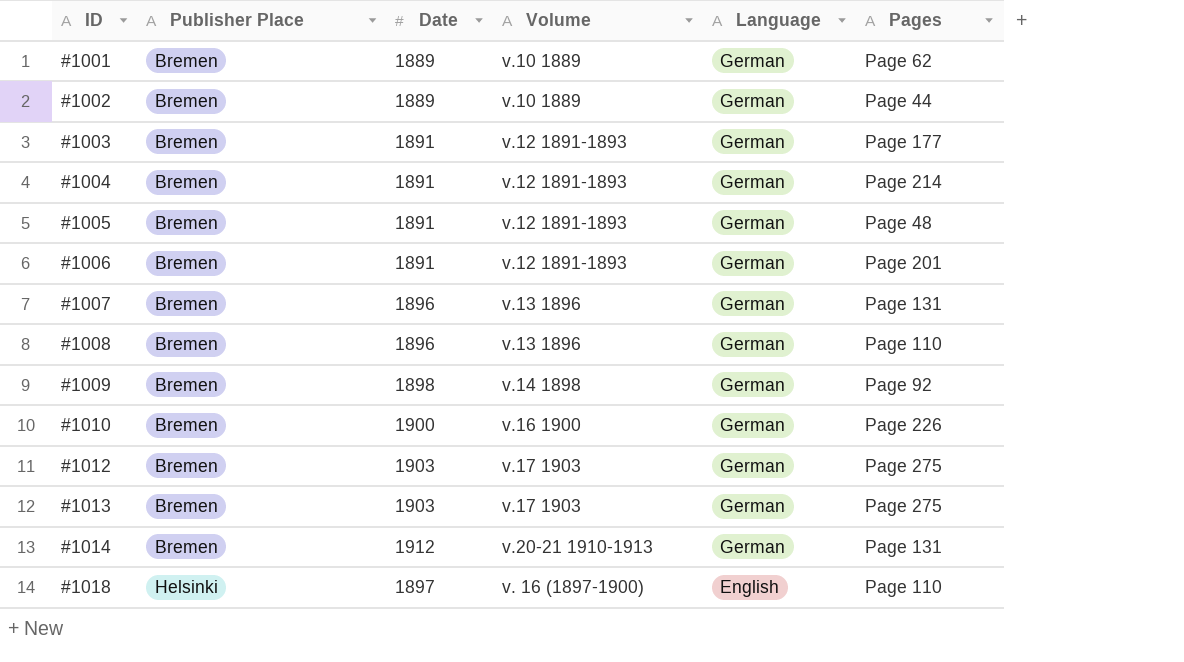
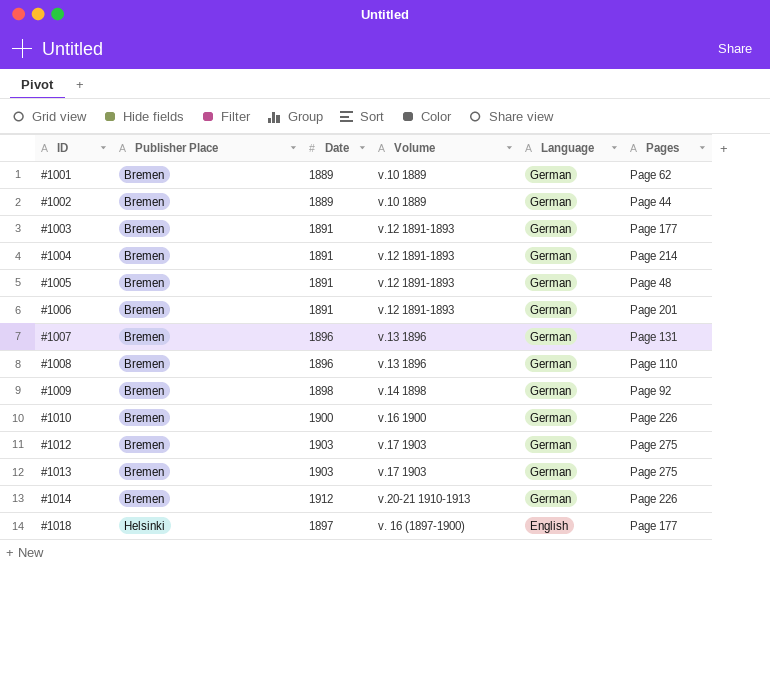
#1014 | Pages: Page 131 -> Page 226
#1018 | Pages: Page 110 -> Page 177

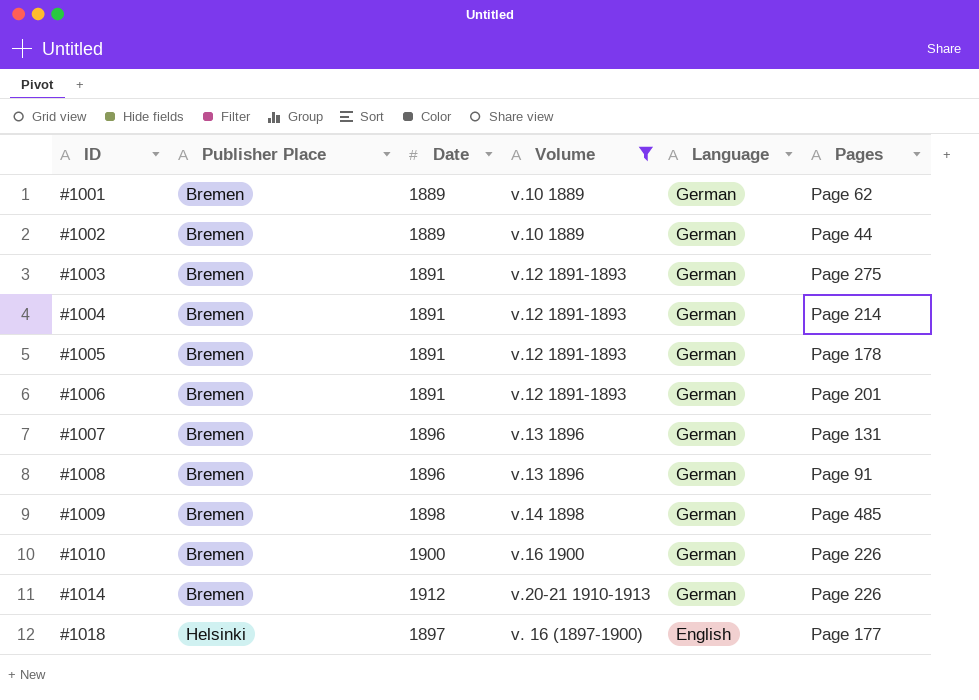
filter: none -> Volume != v.17 1903
#1003 | Pages: Page 177 -> Page 275
#1005 | Pages: Page 48 -> Page 178
#1008 | Pages: Page 110 -> Page 91
#1009 | Pages: Page 92 -> Page 485

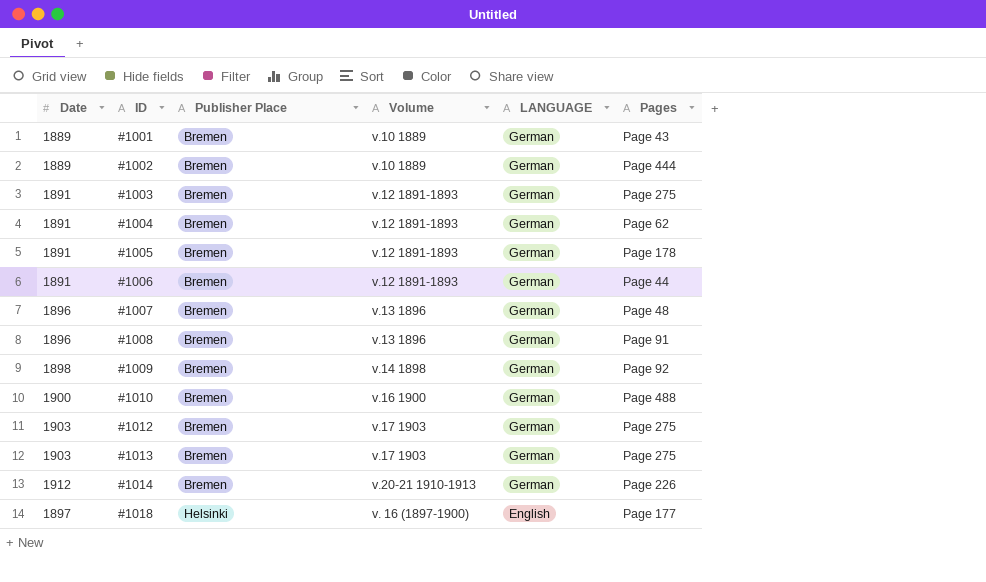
filter: Volume != v.17 1903 -> none
column Date | position: 3 -> 1
column name: Language -> LANGUAGE
#1001 | Pages: Page 62 -> Page 43
#1002 | Pages: Page 44 -> Page 444
#1004 | Pages: Page 214 -> Page 62
#1006 | Pages: Page 201 -> Page 44
#1007 | Pages: Page 131 -> Page 48
#1009 | Pages: Page 485 -> Page 92
#1010 | Pages: Page 226 -> Page 488

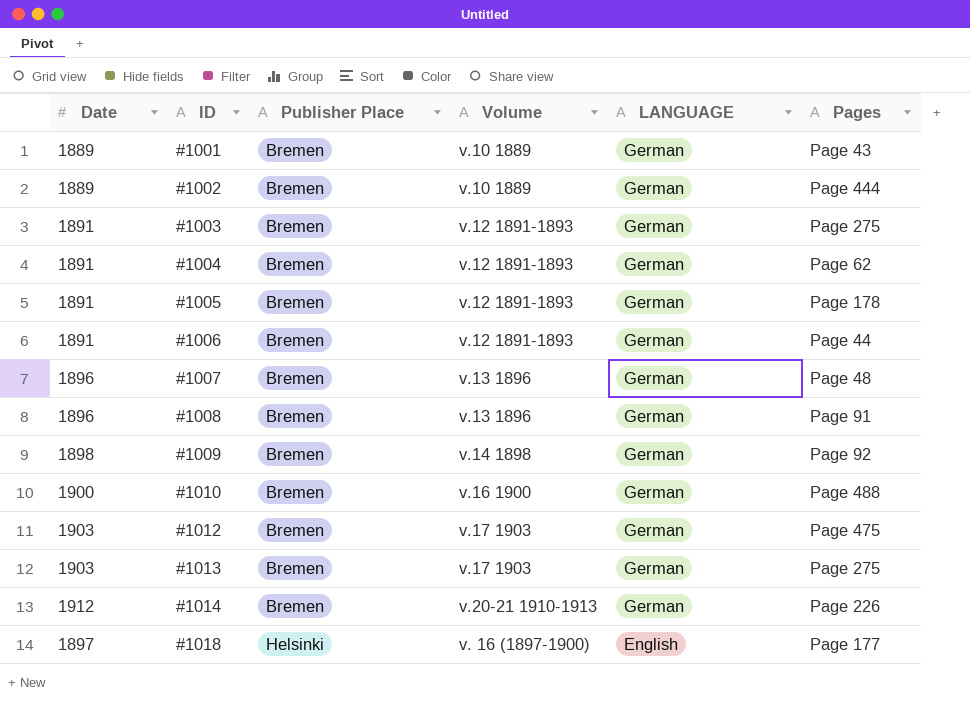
#1012 | Pages: Page 275 -> Page 475

